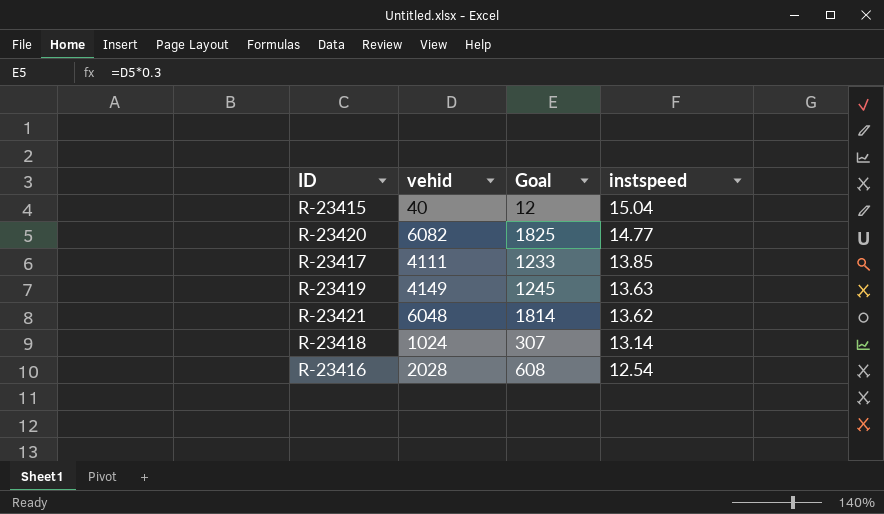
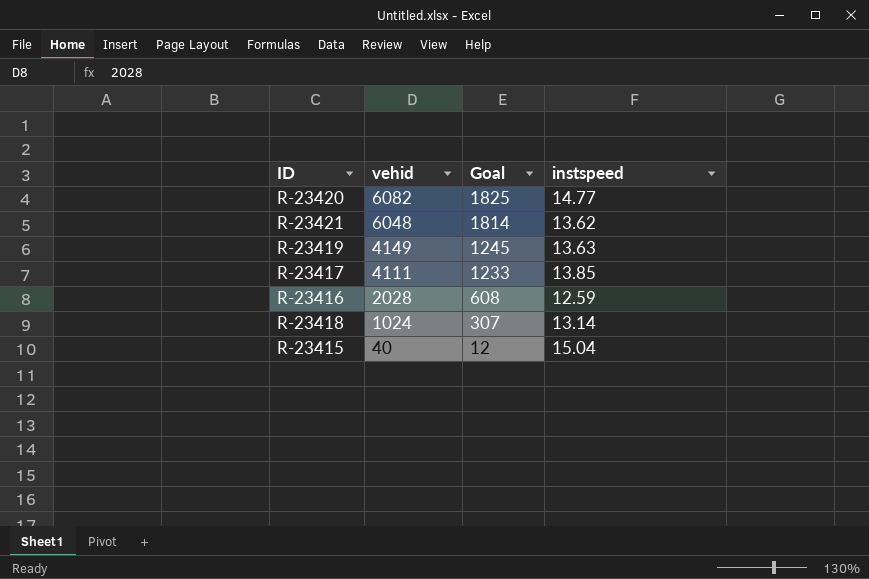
row order: instspeed descending -> vehid descending
R-23416 | instspeed: 12.54 -> 12.59

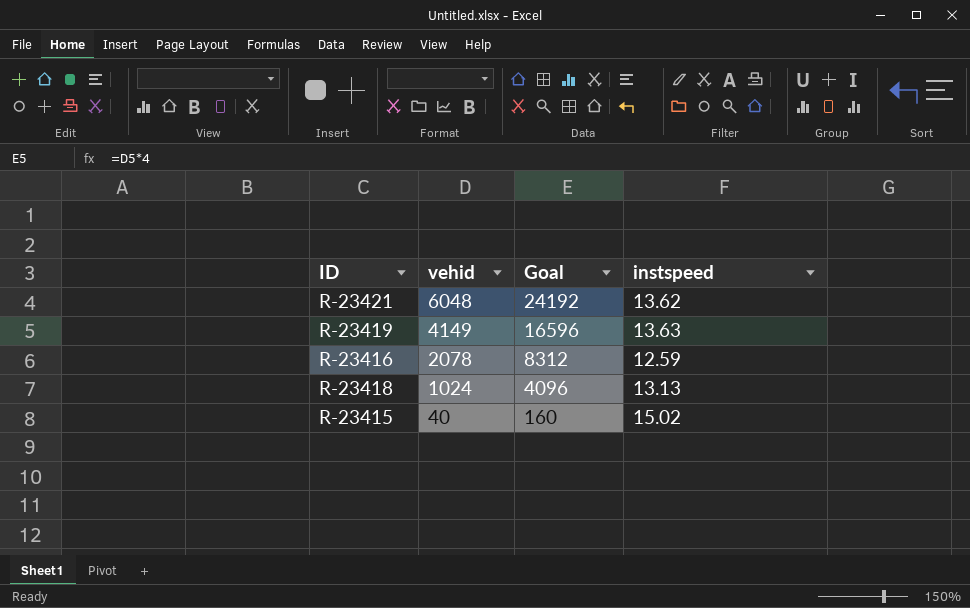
column Goal | formula: [vehid] * 0.3 -> [vehid] * 4
row R-23420: 6082 | 1825 | 14.77 -> none
row R-23417: 4111 | 1233 | 13.85 -> none
R-23416 | vehid: 2028 -> 2078
R-23418 | instspeed: 13.14 -> 13.13
R-23415 | instspeed: 15.04 -> 15.02

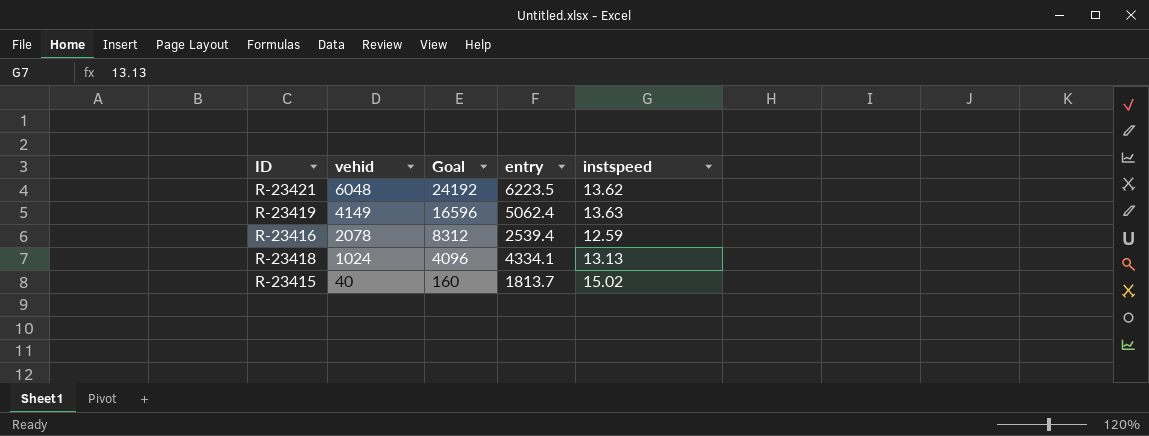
column entry | position: none -> 4

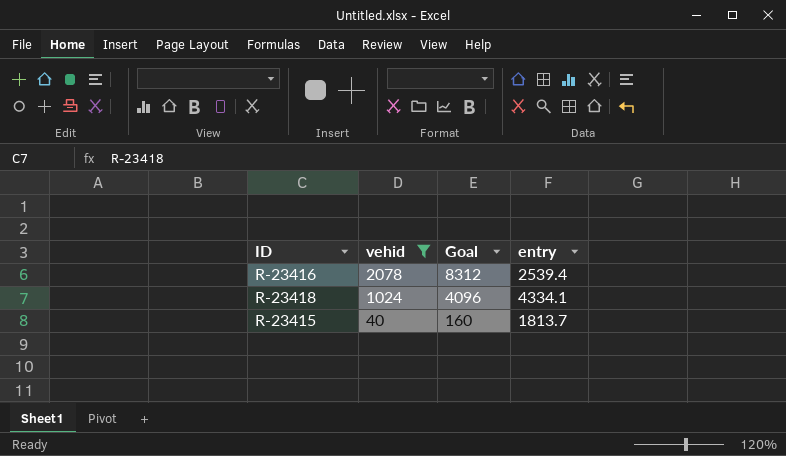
filter: none -> vehid <= 2078
column instspeed | position: 5 -> none

